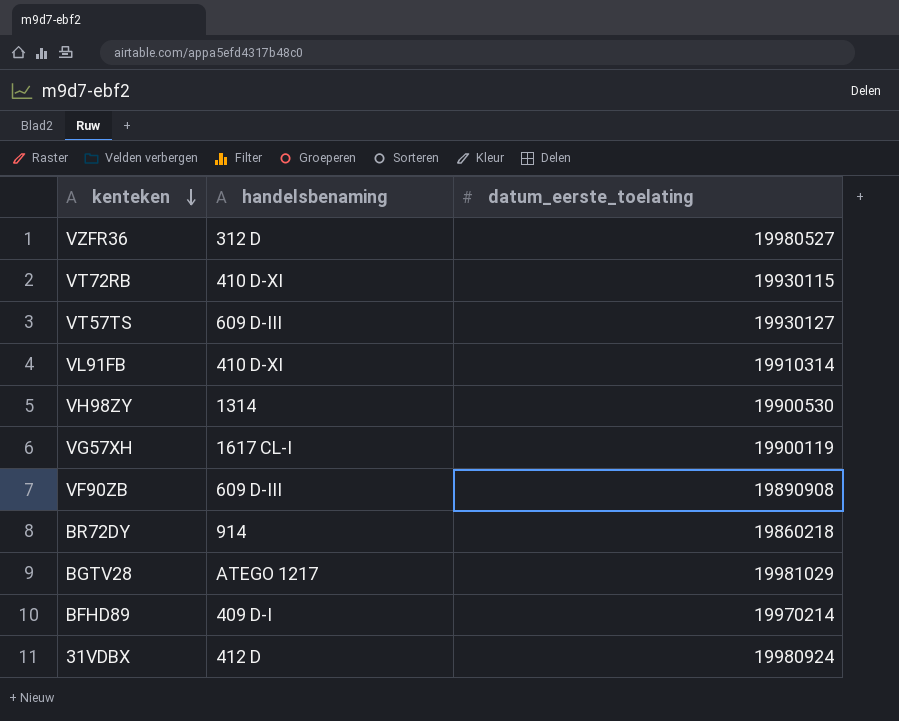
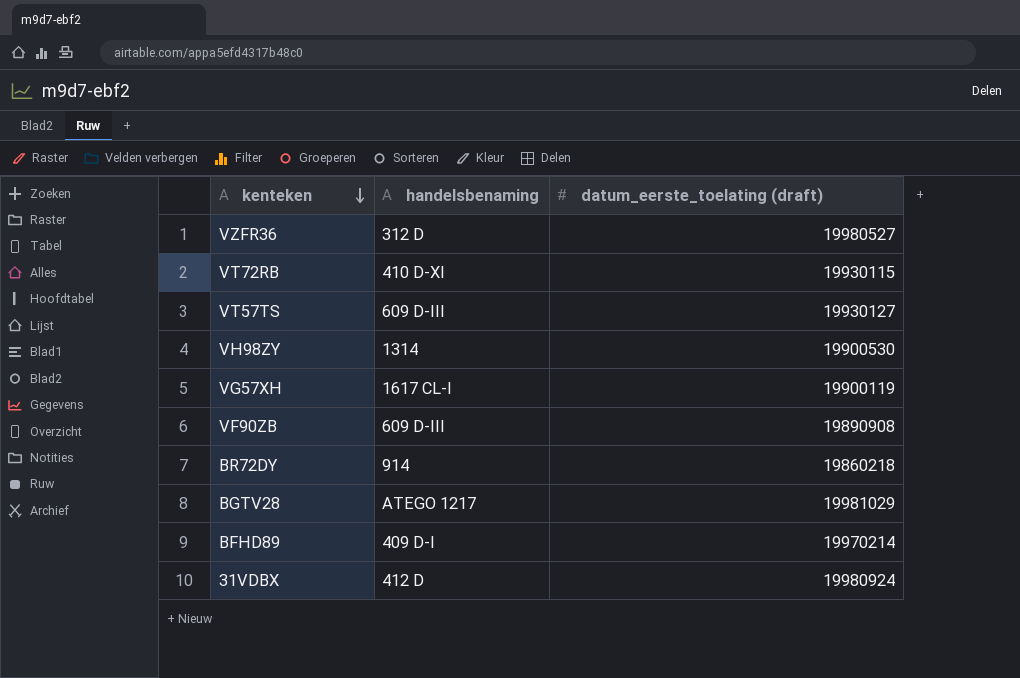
column name: datum_eerste_toelating -> datum_eerste_toelating (draft)
row VL91FB: 410 D-XI | 19910314 -> none

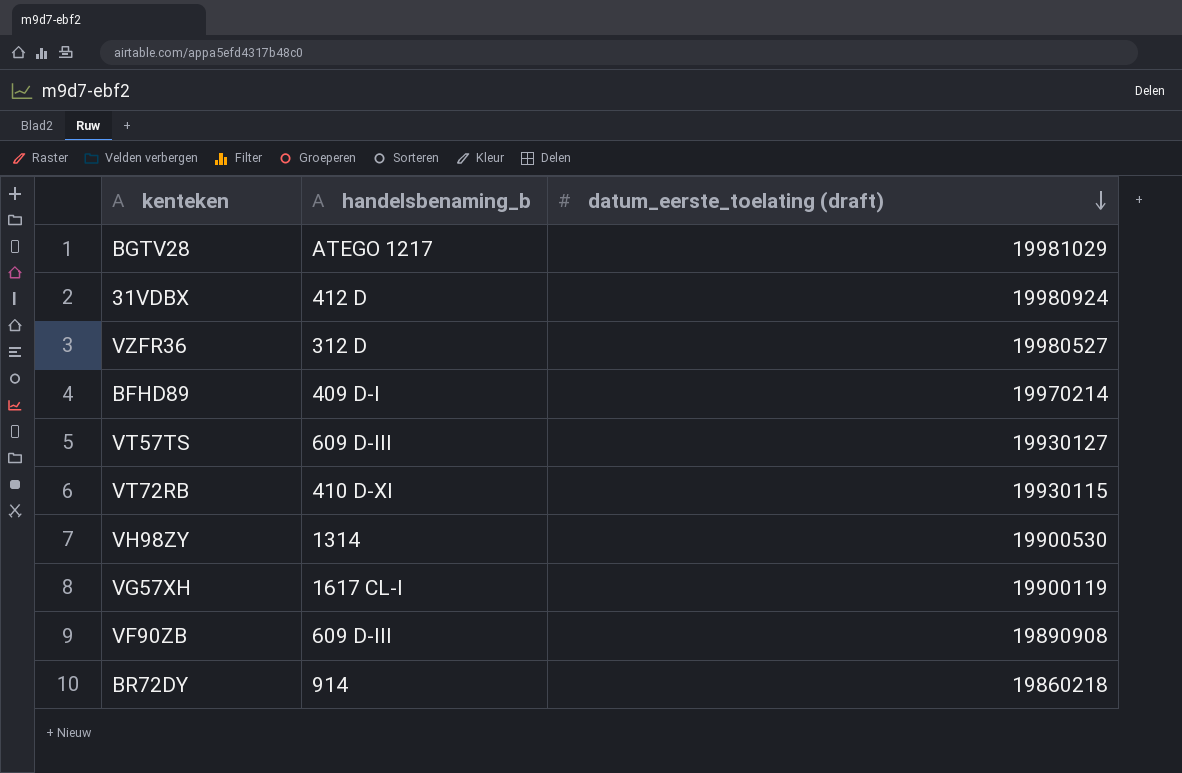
row order: kenteken descending -> datum_eerste_toelating (draft) descending
column name: handelsbenaming -> handelsbenaming_b

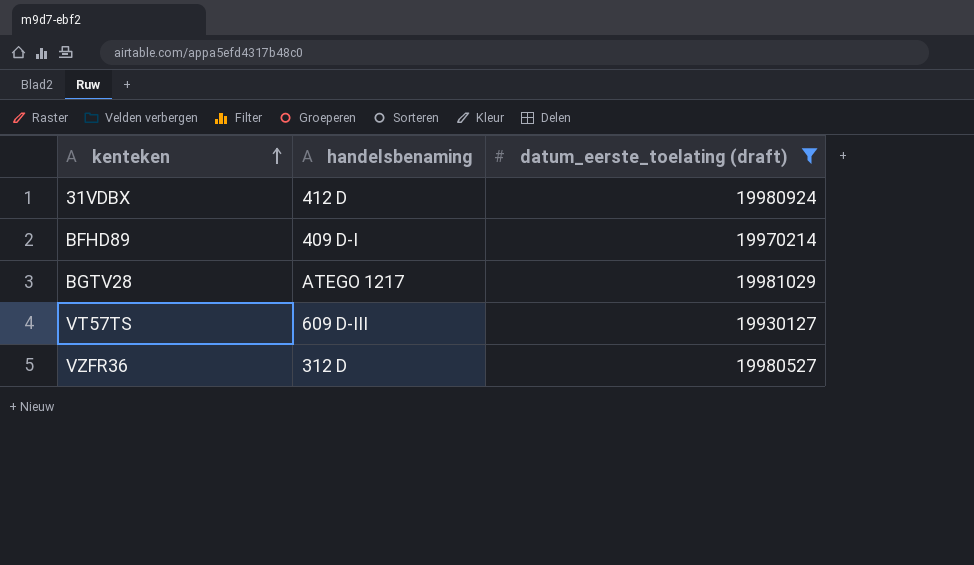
filter: none -> datum_eerste_toelating (draft) >= 19930127
row order: datum_eerste_toelating (draft) descending -> kenteken ascending
column name: handelsbenaming_b -> handelsbenaming

